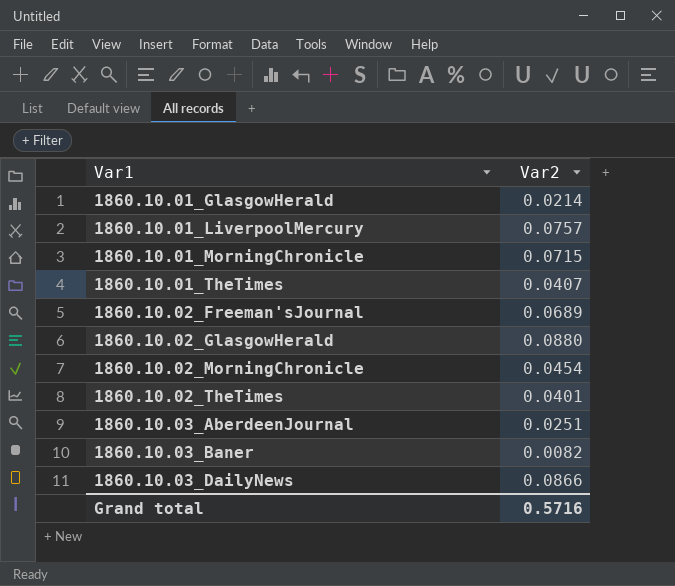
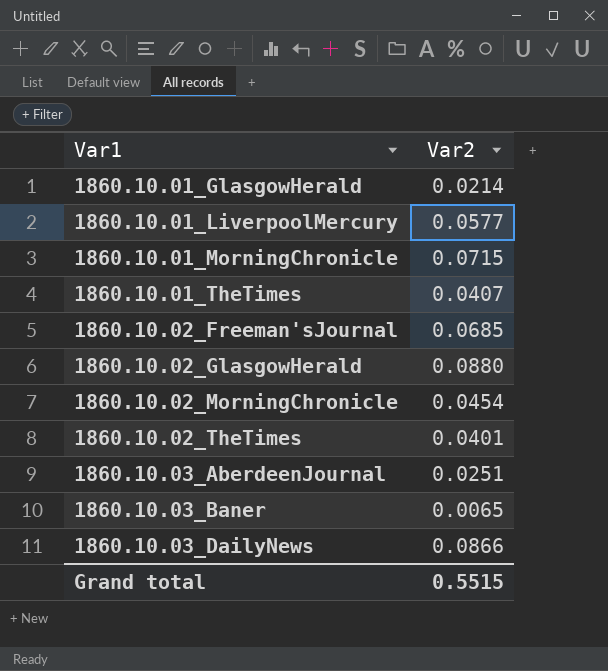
1860.10.01_LiverpoolMercury | Var2: 0.0757 -> 0.0577
1860.10.02_Freeman'sJournal | Var2: 0.0689 -> 0.0685
1860.10.03_Baner | Var2: 0.0082 -> 0.0065
Grand total | Var2: 0.5716 -> 0.5515

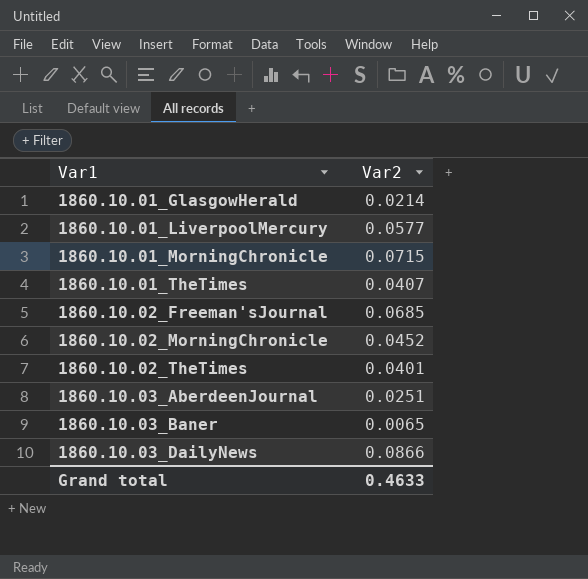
row 1860.10.02_GlasgowHerald: 0.0880 -> none
1860.10.02_MorningChronicle | Var2: 0.0454 -> 0.0452
Grand total | Var2: 0.5515 -> 0.4633

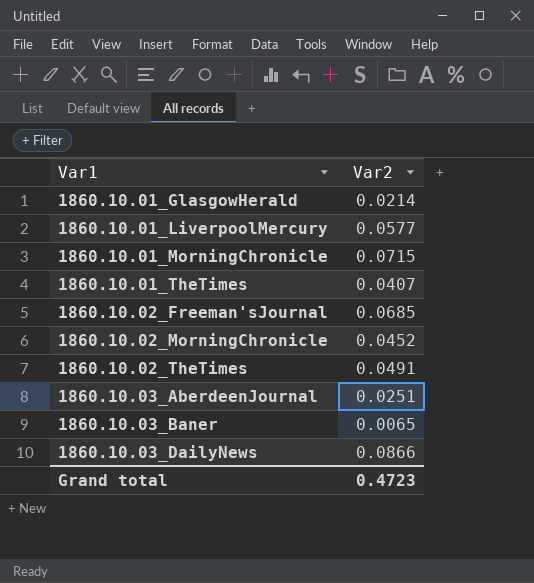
1860.10.02_TheTimes | Var2: 0.0401 -> 0.0491
Grand total | Var2: 0.4633 -> 0.4723

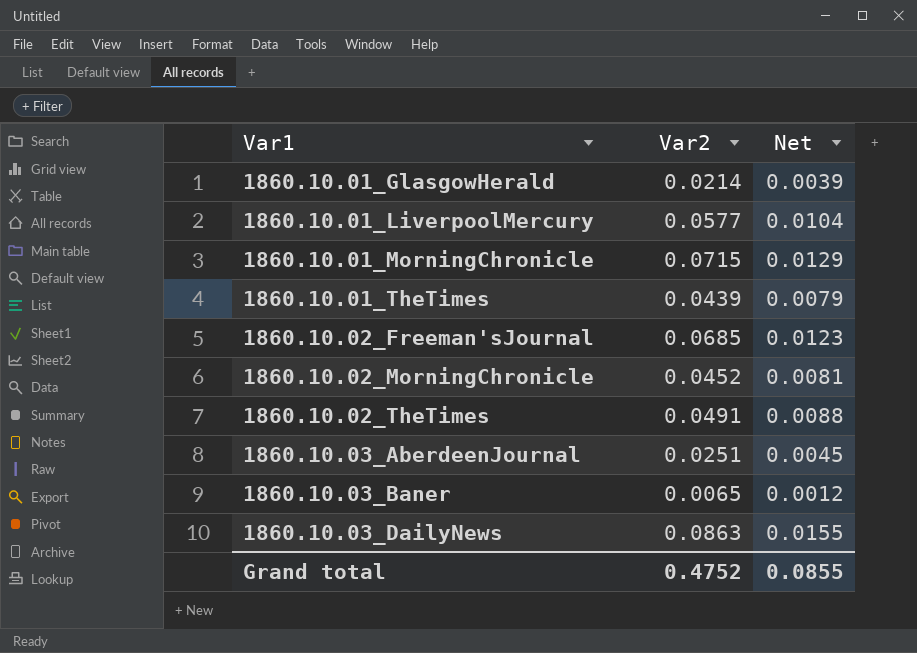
column Net | formula: none -> [Var2] * 0.18
1860.10.01_TheTimes | Var2: 0.0407 -> 0.0439
1860.10.03_DailyNews | Var2: 0.0866 -> 0.0863
Grand total | Var2: 0.4723 -> 0.4752

